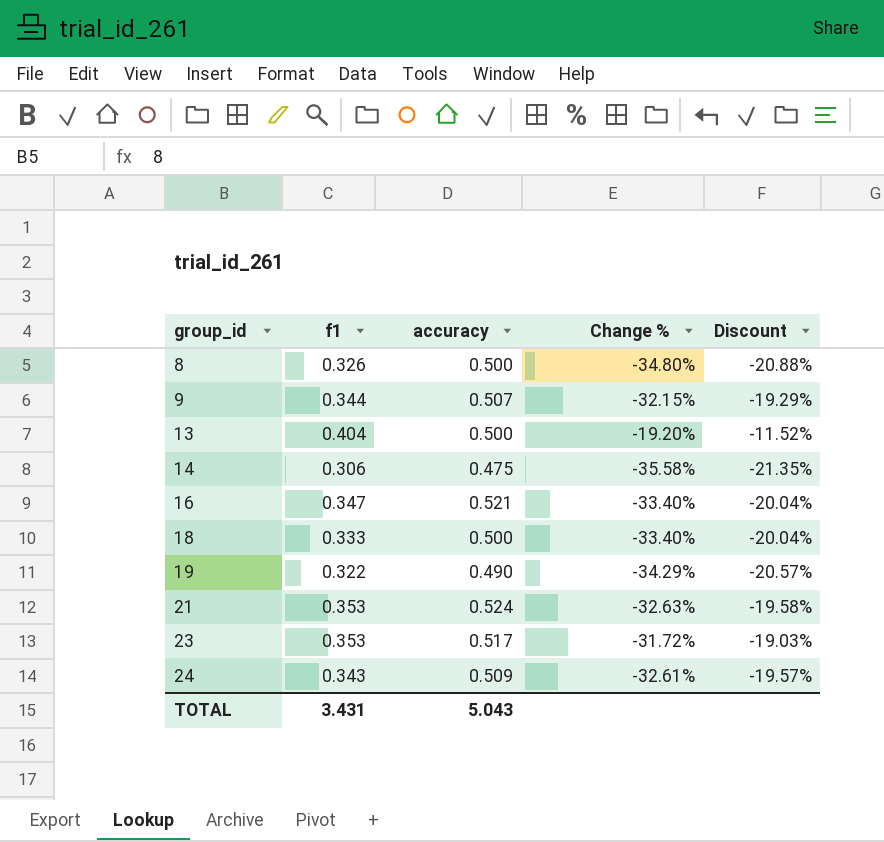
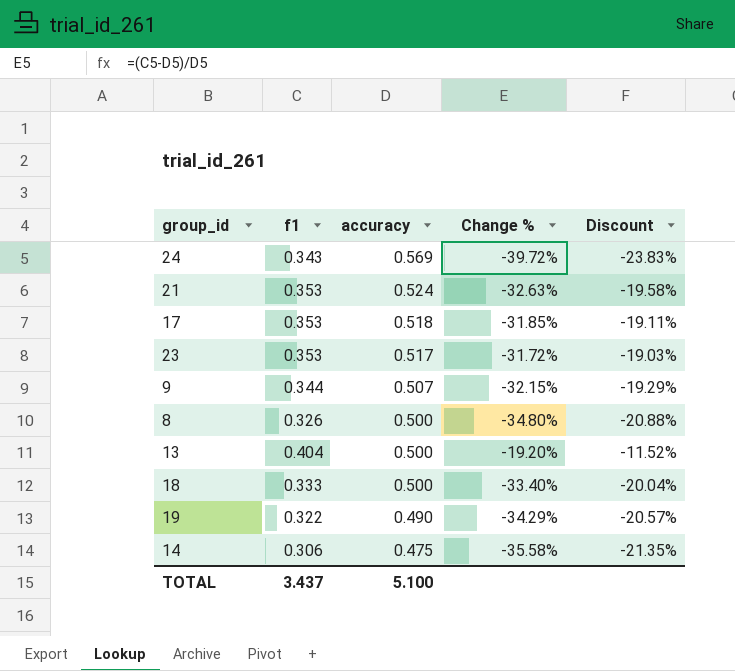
row order: group_id ascending -> accuracy descending
row 16: 0.347 | 0.521 | -33.40% | -20.04% -> none
24 | accuracy: 0.509 -> 0.569
24 | Change %: -32.61% -> -39.72%
24 | Discount: -19.57% -> -23.83%
row 17: none -> 0.353 | 0.518 | -31.85% | -19.11%
TOTAL | f1: 3.431 -> 3.437
TOTAL | accuracy: 5.043 -> 5.100

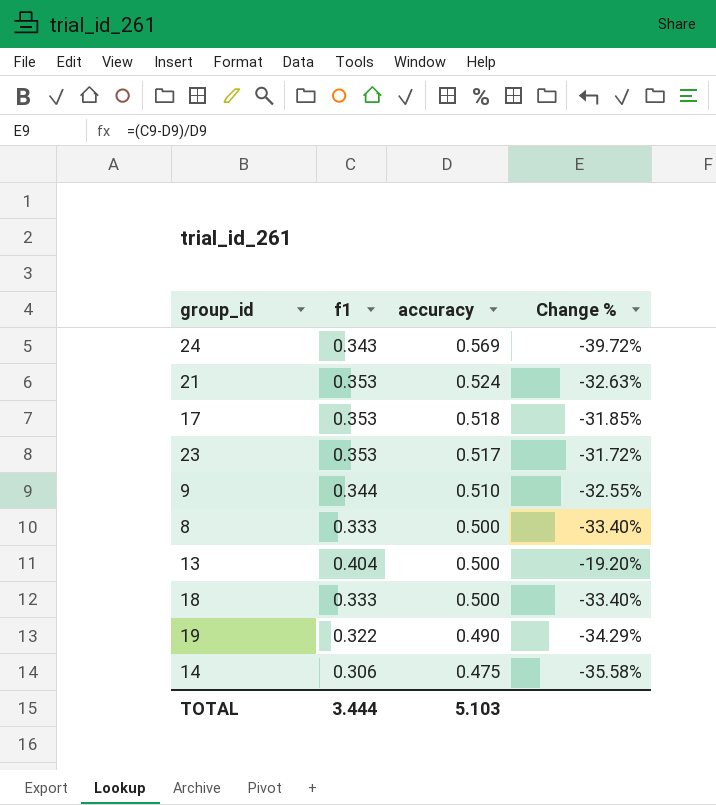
column Discount | formula: [Change %] * 0.6 -> none
9 | accuracy: 0.507 -> 0.510
9 | Change %: -32.15% -> -32.55%
8 | f1: 0.326 -> 0.333
8 | Change %: -34.80% -> -33.40%
TOTAL | f1: 3.437 -> 3.444
TOTAL | accuracy: 5.100 -> 5.103

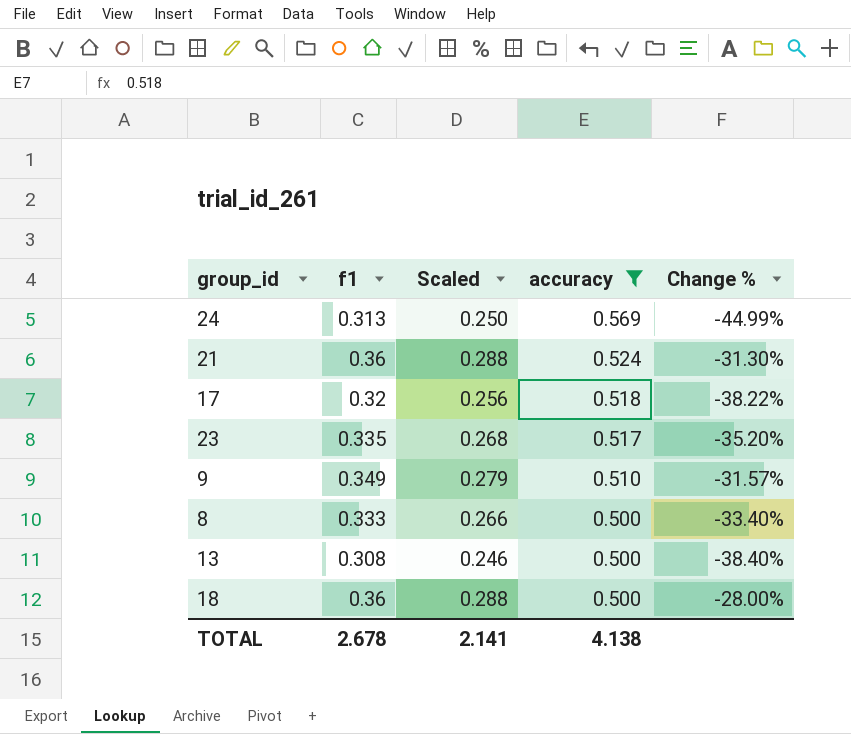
filter: none -> accuracy >= 0.500
column Scaled | formula: none -> [f1] * 0.8
24 | f1: 0.343 -> 0.313
24 | Change %: -39.72% -> -44.99%
21 | f1: 0.353 -> 0.36
21 | Change %: -32.63% -> -31.30%
17 | f1: 0.353 -> 0.32
17 | Change %: -31.85% -> -38.22%
23 | f1: 0.353 -> 0.335
23 | Change %: -31.72% -> -35.20%
9 | f1: 0.344 -> 0.349
9 | Change %: -32.55% -> -31.57%
13 | f1: 0.404 -> 0.308
13 | Change %: -19.20% -> -38.40%
18 | f1: 0.333 -> 0.36
18 | Change %: -33.40% -> -28.00%
TOTAL | f1: 3.444 -> 2.678
TOTAL | accuracy: 5.103 -> 4.138

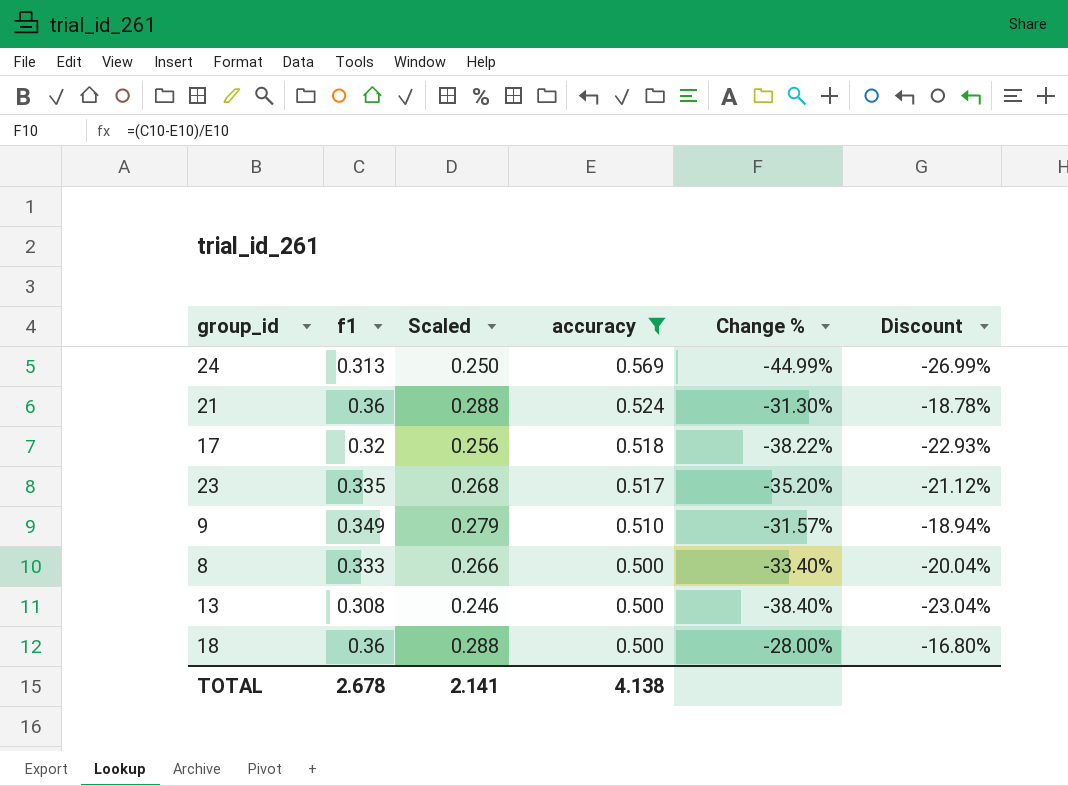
column Discount | formula: none -> [Change %] * 0.6

